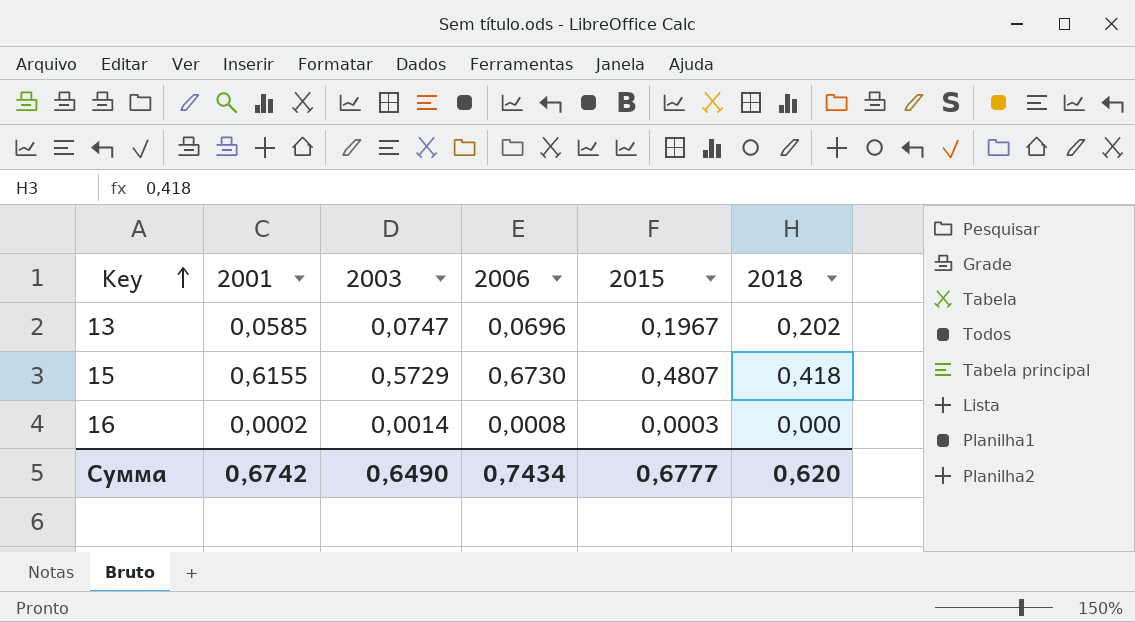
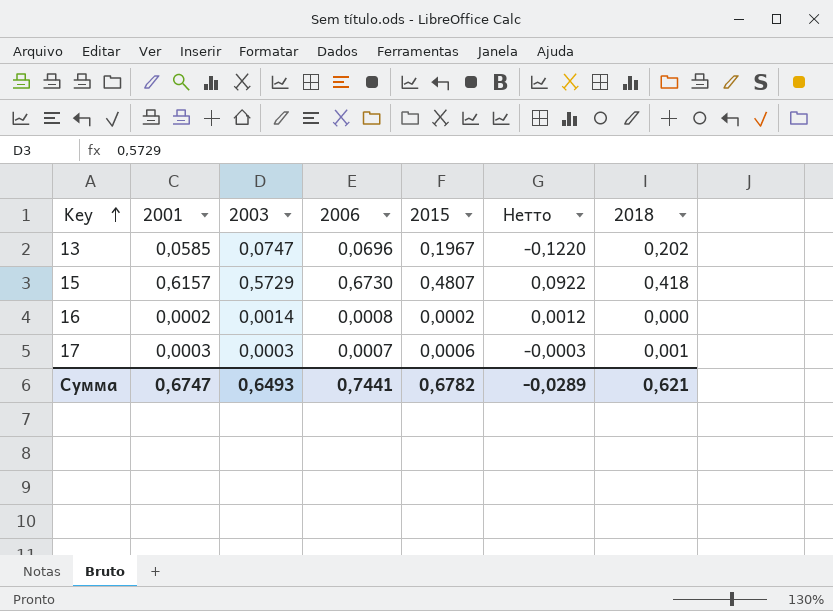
column Нетто | formula: none -> [2003] - [2015]
15 | 2001: 0,6155 -> 0,6157
16 | 2015: 0,0003 -> 0,0002
row 17: none -> 0,0003 | 0,0003 | 0,0007 | 0,0006 | -0,0003 | 0,001
Сумма | 2001: 0,6742 -> 0,6747
Сумма | 2003: 0,6490 -> 0,6493
Сумма | 2006: 0,7434 -> 0,7441
Сумма | 2015: 0,6777 -> 0,6782
Сумма | 2018: 0,620 -> 0,621

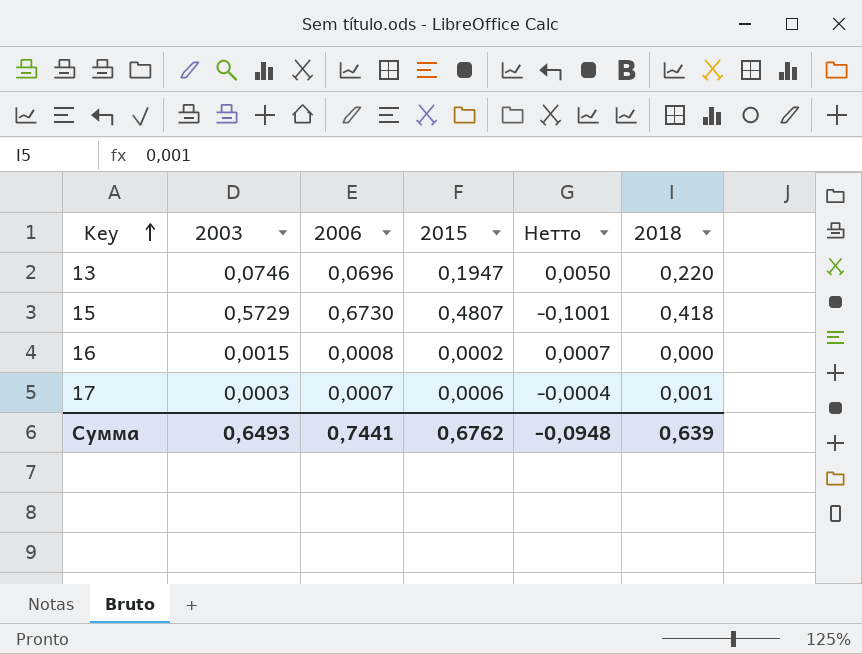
column 2001 | position: 2 -> none
column Нетто | formula: [2003] - [2015] -> [2003] - [2006]
13 | 2003: 0,0747 -> 0,0746
13 | 2015: 0,1967 -> 0,1947
13 | 2018: 0,202 -> 0,220
16 | 2003: 0,0014 -> 0,0015
Сумма | 2015: 0,6782 -> 0,6762
Сумма | Нетто: -0,0289 -> -0,0948
Сумма | 2018: 0,621 -> 0,639

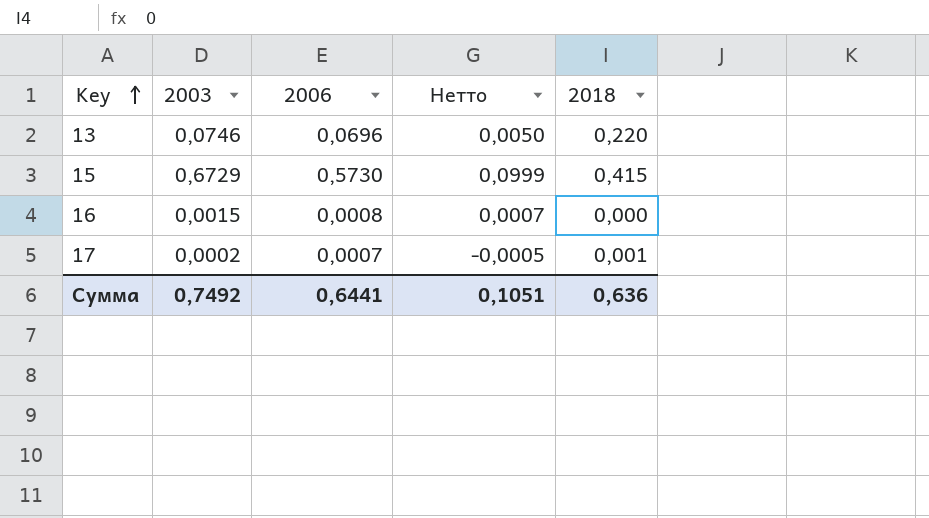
column 2015 | position: 4 -> none
15 | 2003: 0,5729 -> 0,6729
15 | 2006: 0,6730 -> 0,5730
15 | Нетто: -0,1001 -> 0,0999
15 | 2018: 0,418 -> 0,415
17 | 2003: 0,0003 -> 0,0002
17 | Нетто: -0,0004 -> -0,0005
Сумма | 2003: 0,6493 -> 0,7492
Сумма | 2006: 0,7441 -> 0,6441
Сумма | Нетто: -0,0948 -> 0,1051
Сумма | 2018: 0,639 -> 0,636

